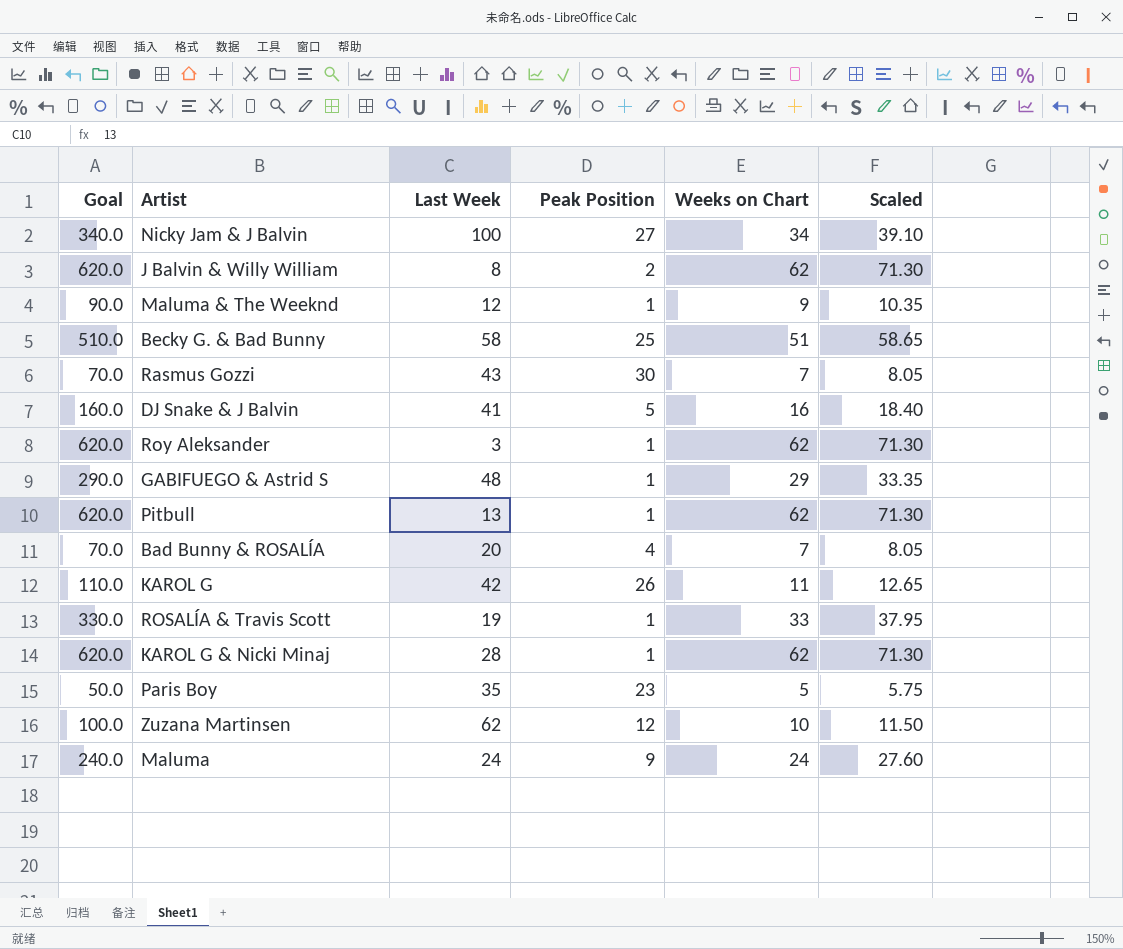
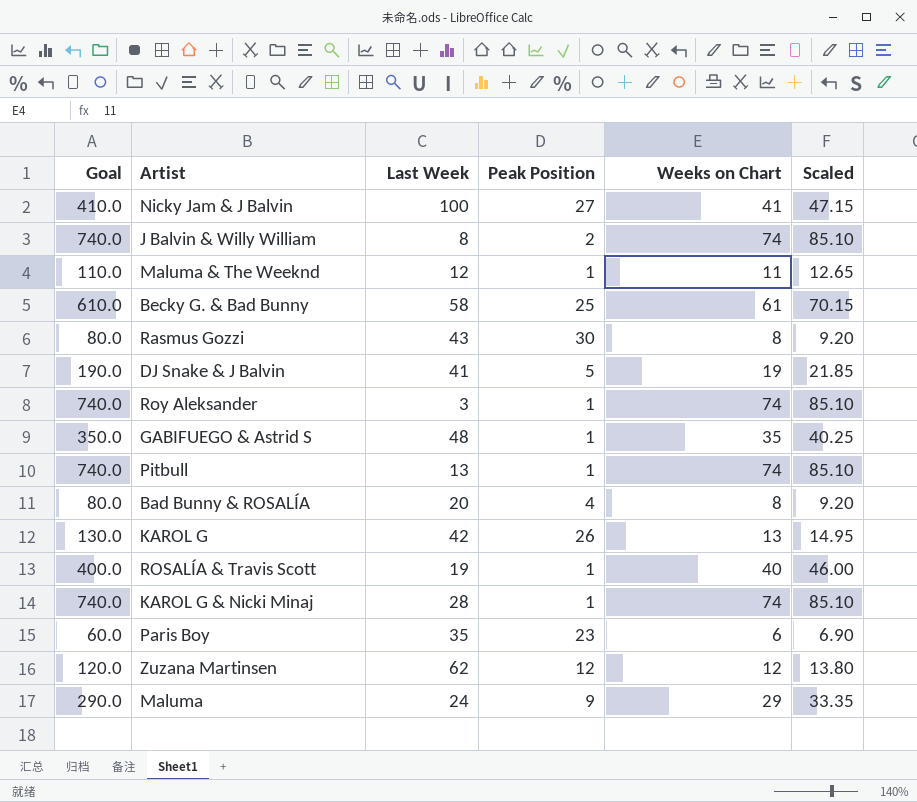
Nicky Jam & J Balvin | Goal: 340.0 -> 410.0
Nicky Jam & J Balvin | Weeks on Chart: 34 -> 41
Nicky Jam & J Balvin | Scaled: 39.10 -> 47.15
J Balvin & Willy William | Goal: 620.0 -> 740.0
J Balvin & Willy William | Weeks on Chart: 62 -> 74
J Balvin & Willy William | Scaled: 71.30 -> 85.10
Maluma & The Weeknd | Goal: 90.0 -> 110.0
Maluma & The Weeknd | Weeks on Chart: 9 -> 11
Maluma & The Weeknd | Scaled: 10.35 -> 12.65
Becky G. & Bad Bunny | Goal: 510.0 -> 610.0
Becky G. & Bad Bunny | Weeks on Chart: 51 -> 61
Becky G. & Bad Bunny | Scaled: 58.65 -> 70.15
Rasmus Gozzi | Goal: 70.0 -> 80.0
Rasmus Gozzi | Weeks on Chart: 7 -> 8
Rasmus Gozzi | Scaled: 8.05 -> 9.20
DJ Snake & J Balvin | Goal: 160.0 -> 190.0
DJ Snake & J Balvin | Weeks on Chart: 16 -> 19
DJ Snake & J Balvin | Scaled: 18.40 -> 21.85
Roy Aleksander | Goal: 620.0 -> 740.0
Roy Aleksander | Weeks on Chart: 62 -> 74
Roy Aleksander | Scaled: 71.30 -> 85.10
GABIFUEGO & Astrid S | Goal: 290.0 -> 350.0
GABIFUEGO & Astrid S | Weeks on Chart: 29 -> 35
GABIFUEGO & Astrid S | Scaled: 33.35 -> 40.25
Pitbull | Goal: 620.0 -> 740.0
Pitbull | Weeks on Chart: 62 -> 74
Pitbull | Scaled: 71.30 -> 85.10
Bad Bunny & ROSALÍA | Goal: 70.0 -> 80.0
Bad Bunny & ROSALÍA | Weeks on Chart: 7 -> 8
Bad Bunny & ROSALÍA | Scaled: 8.05 -> 9.20
KAROL G | Goal: 110.0 -> 130.0
KAROL G | Weeks on Chart: 11 -> 13
KAROL G | Scaled: 12.65 -> 14.95
ROSALÍA & Travis Scott | Goal: 330.0 -> 400.0
ROSALÍA & Travis Scott | Weeks on Chart: 33 -> 40
ROSALÍA & Travis Scott | Scaled: 37.95 -> 46.00
KAROL G & Nicki Minaj | Goal: 620.0 -> 740.0
KAROL G & Nicki Minaj | Weeks on Chart: 62 -> 74
KAROL G & Nicki Minaj | Scaled: 71.30 -> 85.10
Paris Boy | Goal: 50.0 -> 60.0
Paris Boy | Weeks on Chart: 5 -> 6
Paris Boy | Scaled: 5.75 -> 6.90
Zuzana Martinsen | Goal: 100.0 -> 120.0
Zuzana Martinsen | Weeks on Chart: 10 -> 12
Zuzana Martinsen | Scaled: 11.50 -> 13.80
Maluma | Goal: 240.0 -> 290.0
Maluma | Weeks on Chart: 24 -> 29
Maluma | Scaled: 27.60 -> 33.35

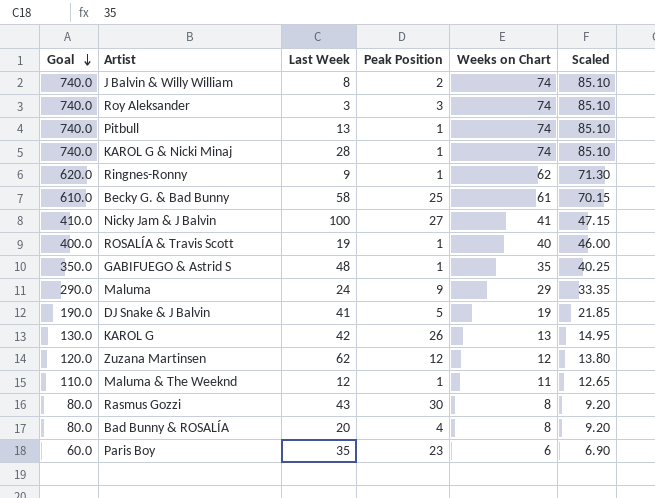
row order: none -> Goal descending
Roy Aleksander | Peak Position: 1 -> 3
row Ringnes-Ronny: none -> 620.0 | 9 | 1 | 62 | 71.30

